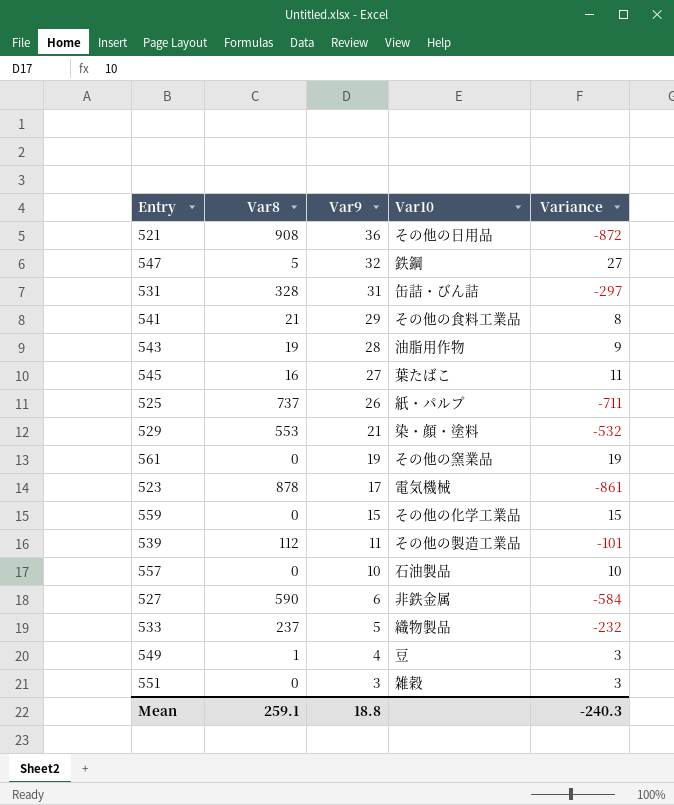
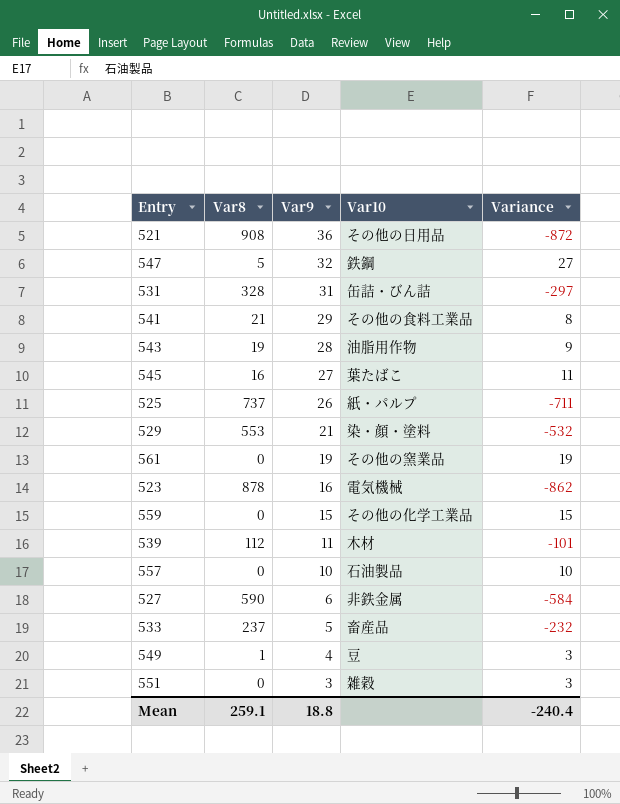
523 | Var9: 17 -> 16
523 | Variance: -861 -> -862
539 | Var10: その他の製造工業品 -> 木材
533 | Var10: 織物製品 -> 畜産品
Mean | Variance: -240.3 -> -240.4

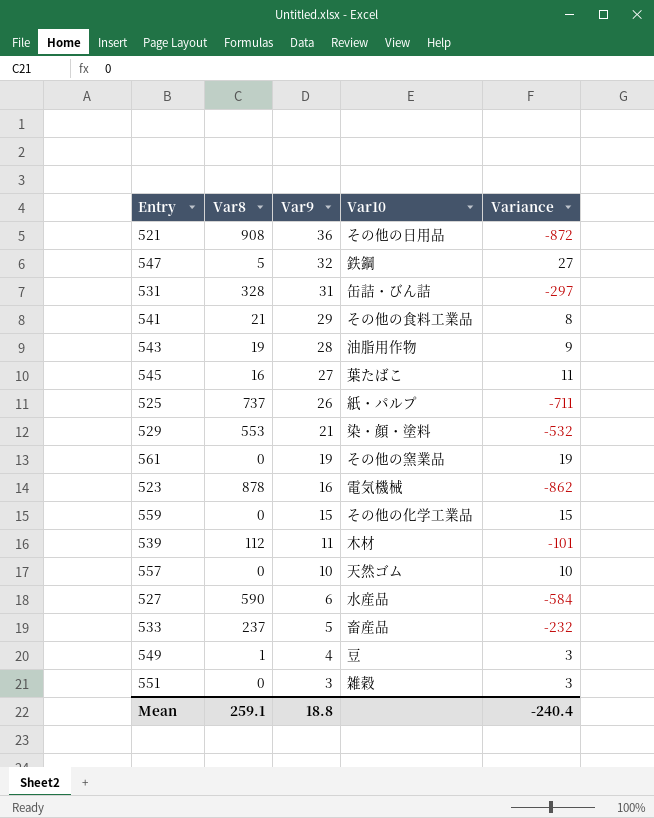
557 | Var10: 石油製品 -> 天然ゴム
527 | Var10: 非鉄金属 -> 水産品

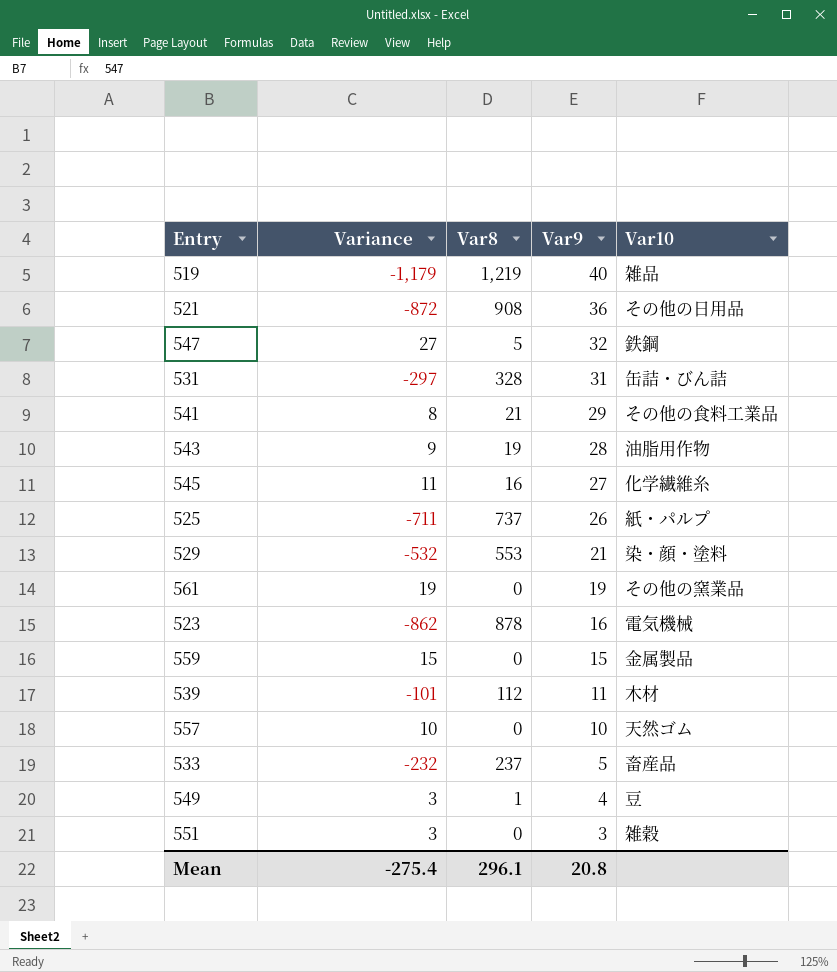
column Variance | position: 5 -> 2
row 527: 590 | 6 | 水産品 | -584 -> none
row 519: none -> -1,179 | 1,219 | 40 | 雑品
545 | Var10: 葉たばこ -> 化学繊維糸
559 | Var10: その他の化学工業品 -> 金属製品
Mean | Variance: -240.4 -> -275.4
Mean | Var8: 259.1 -> 296.1
Mean | Var9: 18.8 -> 20.8

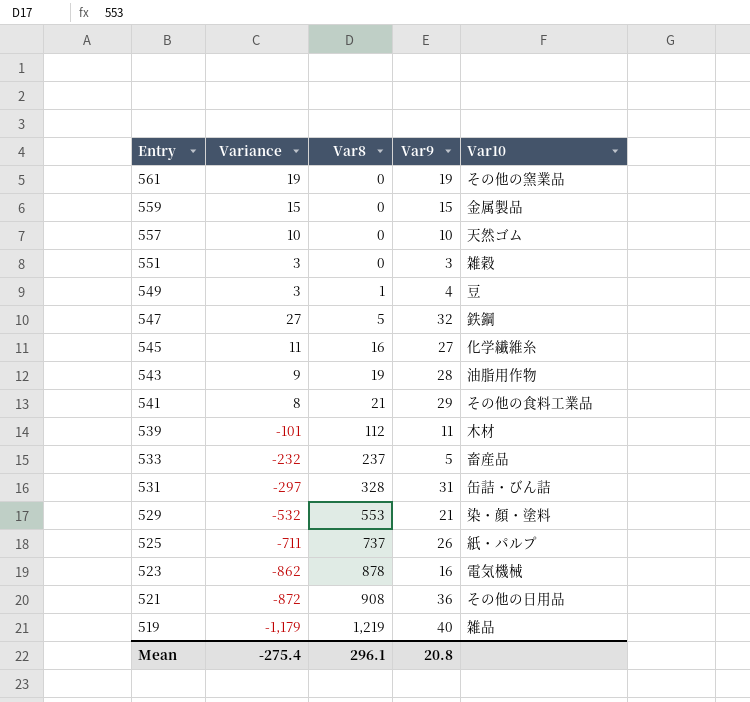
row order: Var9 descending -> Entry descending

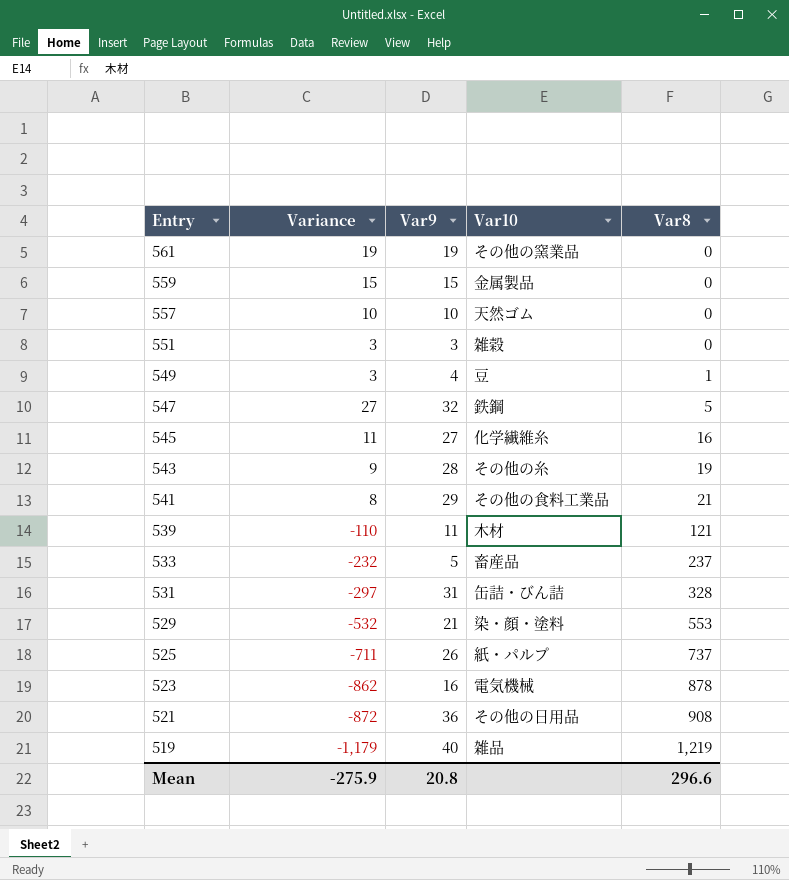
column Var8 | position: 3 -> 5
543 | Var10: 油脂用作物 -> その他の糸
539 | Variance: -101 -> -110
539 | Var8: 112 -> 121
Mean | Variance: -275.4 -> -275.9
Mean | Var8: 296.1 -> 296.6

